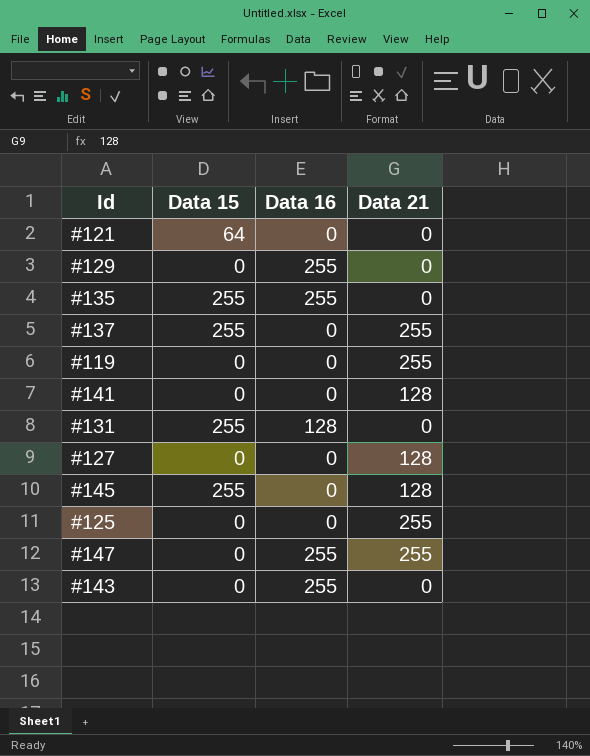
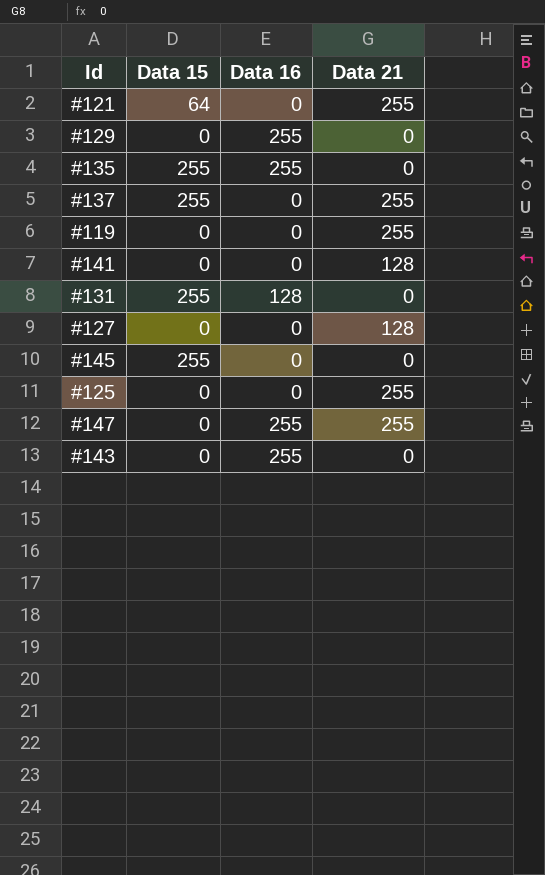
#121 | Data 21: 0 -> 255
#145 | Data 21: 128 -> 0

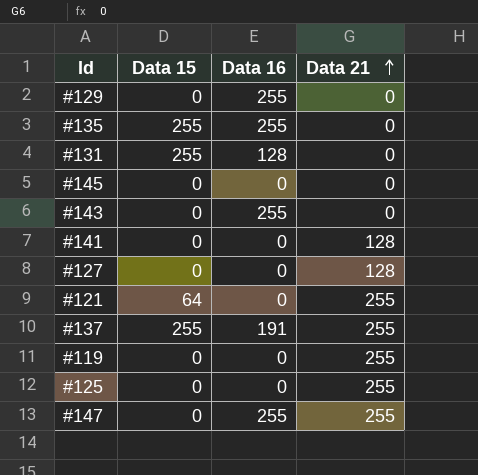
row order: none -> Data 21 ascending
#145 | Data 15: 255 -> 0
#137 | Data 16: 0 -> 191

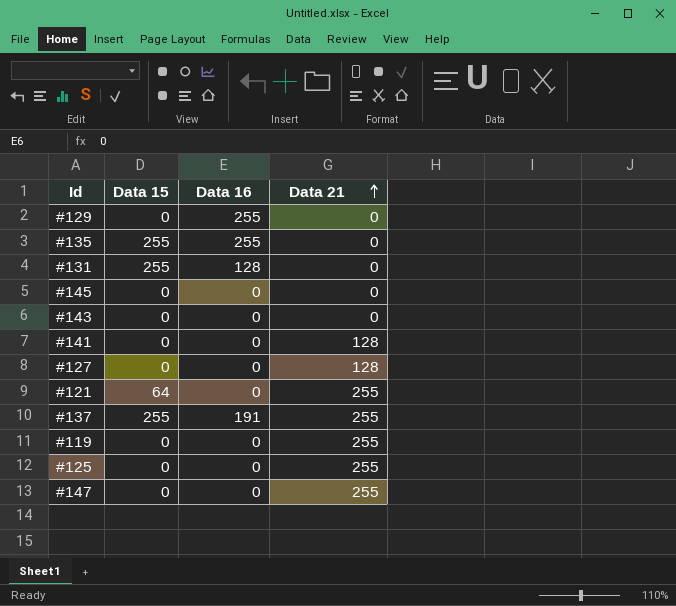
#143 | Data 16: 255 -> 0
#147 | Data 16: 255 -> 0

